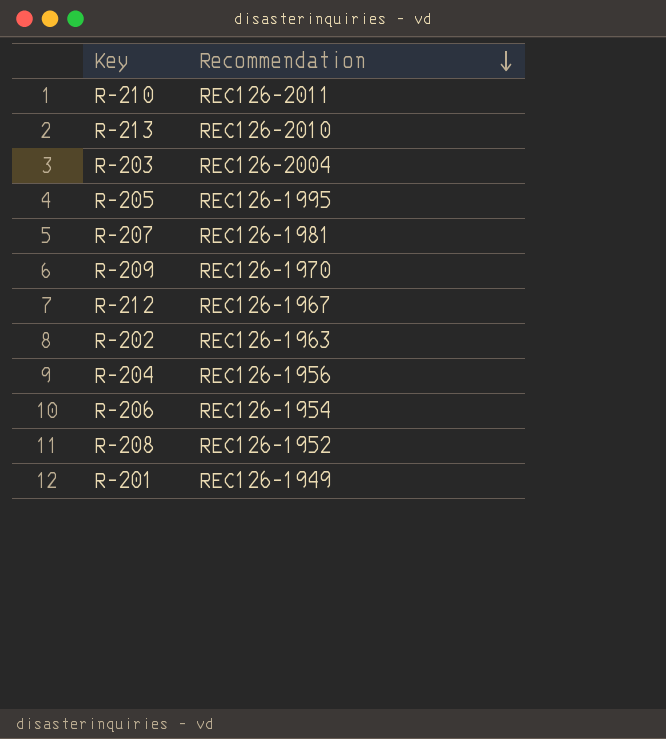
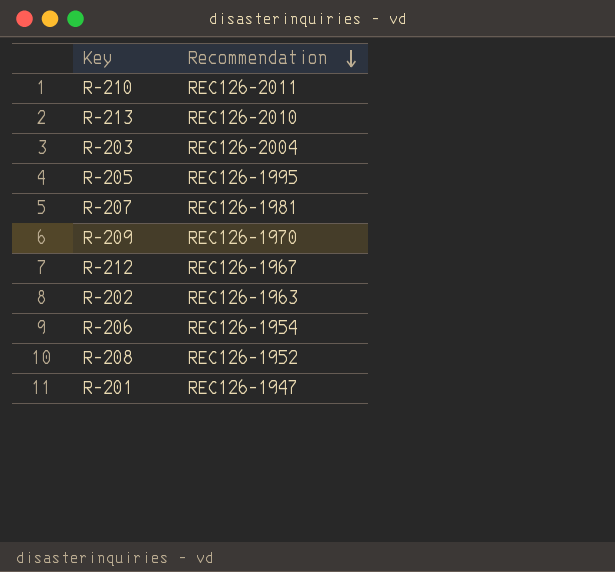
row R-204: REC126-1956 -> none
R-201 | Recommendation: REC126-1949 -> REC126-1947

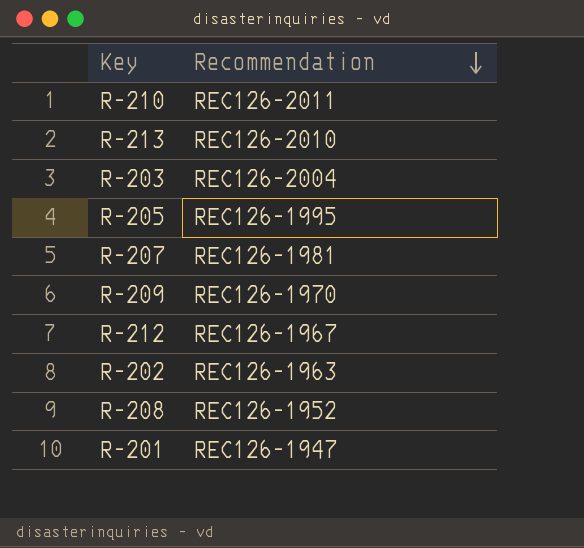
row R-206: REC126-1954 -> none

